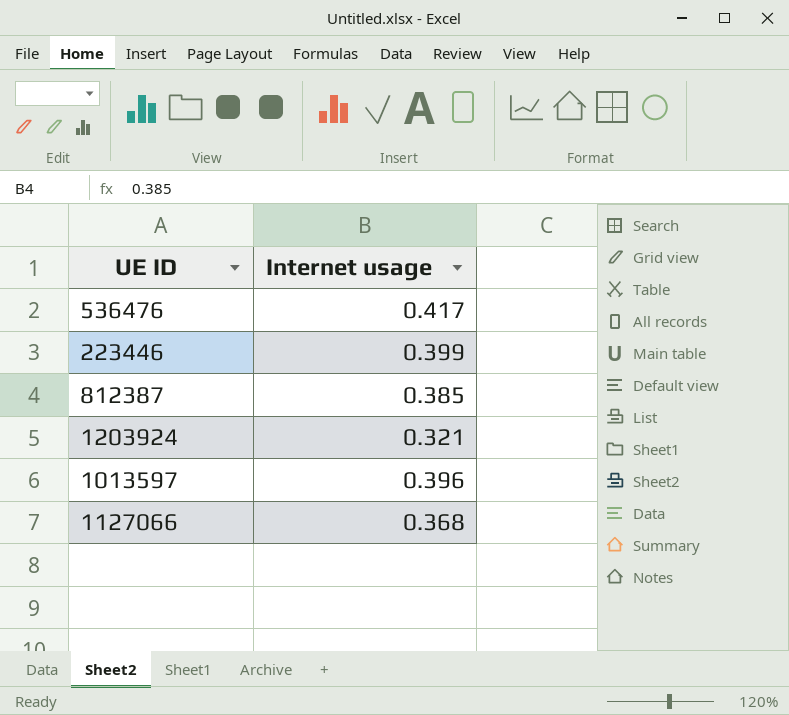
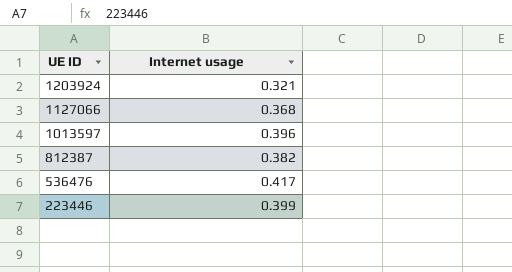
row order: none -> UE ID descending
812387 | Internet usage: 0.385 -> 0.382

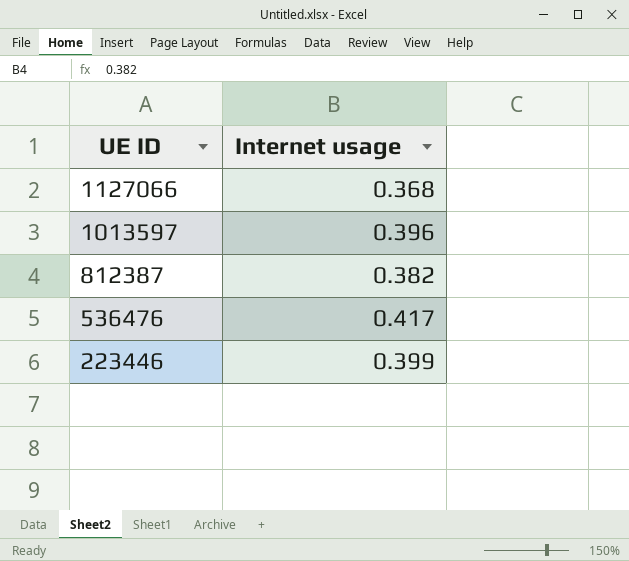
row 1203924: 0.321 -> none

